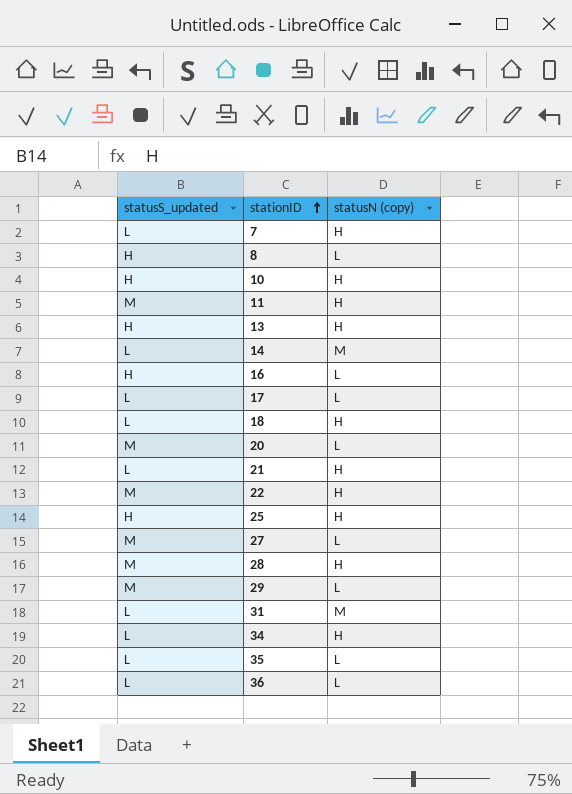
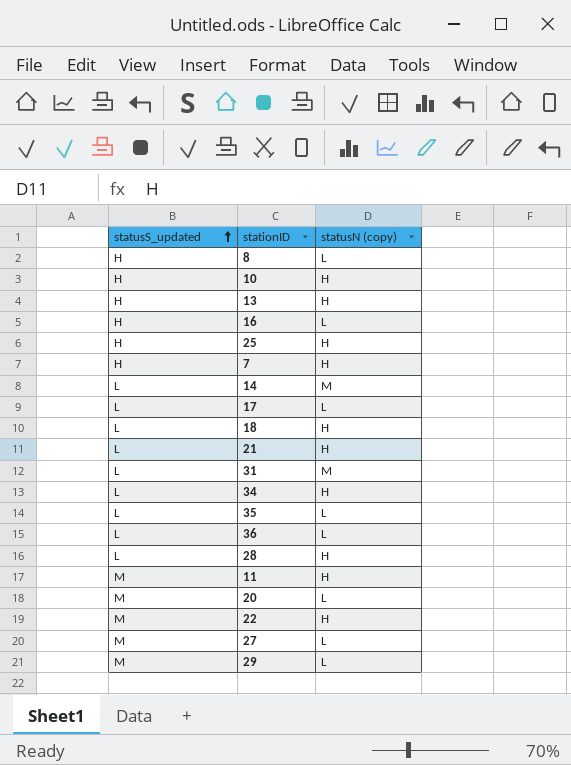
row order: stationID ascending -> statusS_updated ascending
7 | statusS_updated: L -> H
28 | statusS_updated: M -> L

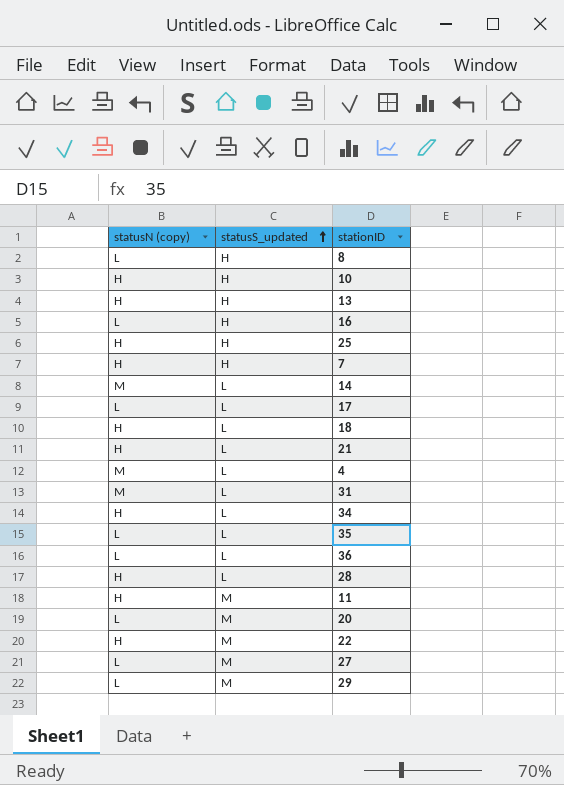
column statusN (copy) | position: 3 -> 1
row 4: none -> M | L

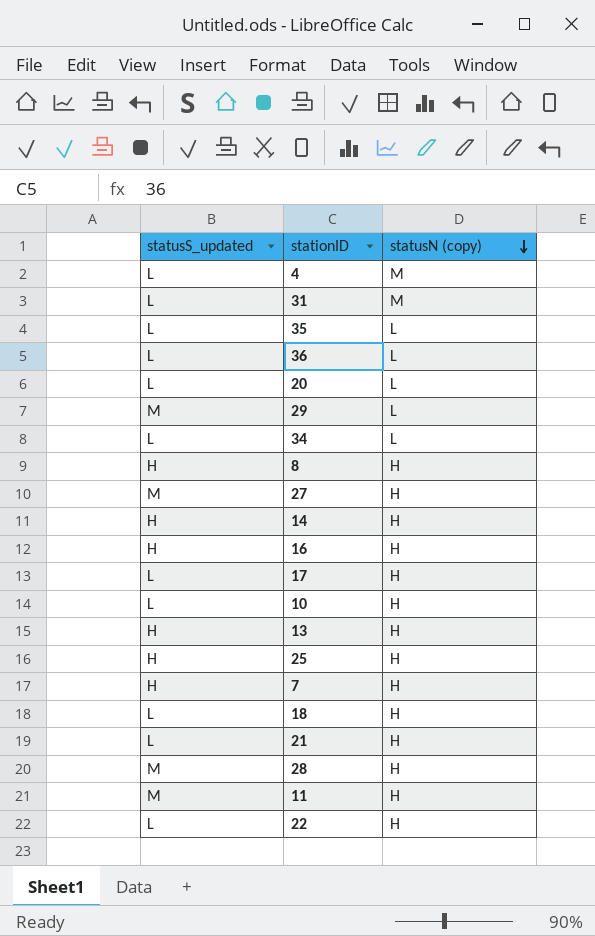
row order: statusS_updated ascending -> statusN (copy) descending
column statusN (copy) | position: 1 -> 3
20 | statusS_updated: M -> L
34 | statusN (copy): H -> L
8 | statusN (copy): L -> H
27 | statusN (copy): L -> H
14 | statusS_updated: L -> H
14 | statusN (copy): M -> H
16 | statusN (copy): L -> H
17 | statusN (copy): L -> H
10 | statusS_updated: H -> L
28 | statusS_updated: L -> M
22 | statusS_updated: M -> L

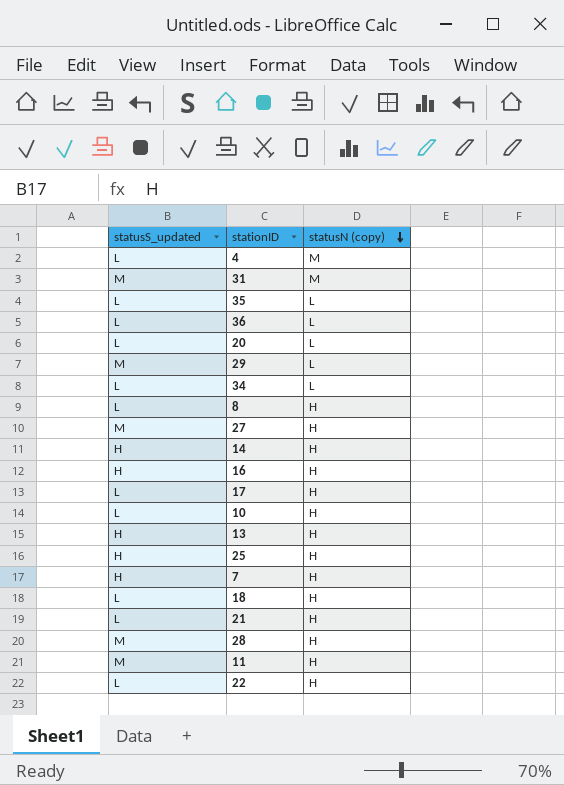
31 | statusS_updated: L -> M
8 | statusS_updated: H -> L

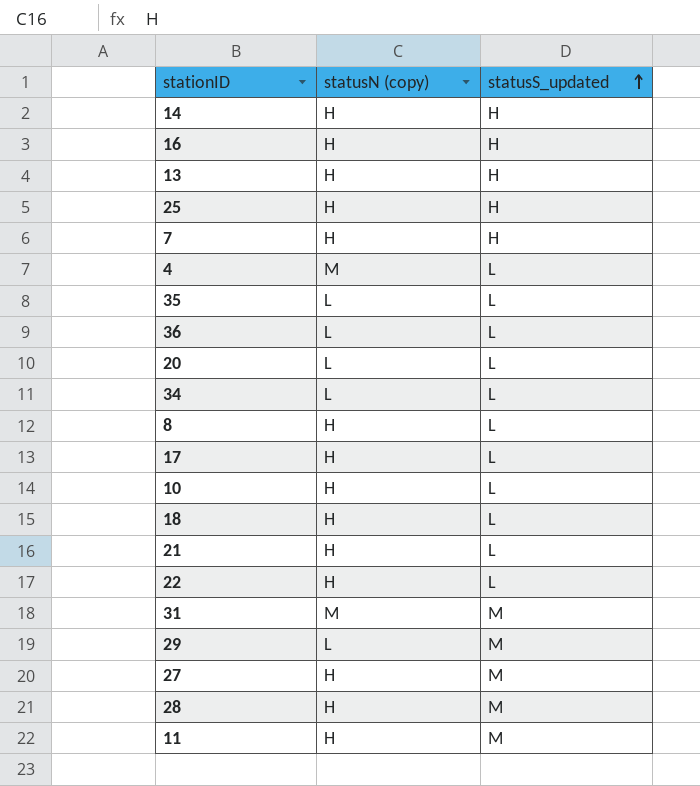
row order: statusN (copy) descending -> statusS_updated ascending
column statusS_updated | position: 1 -> 3

